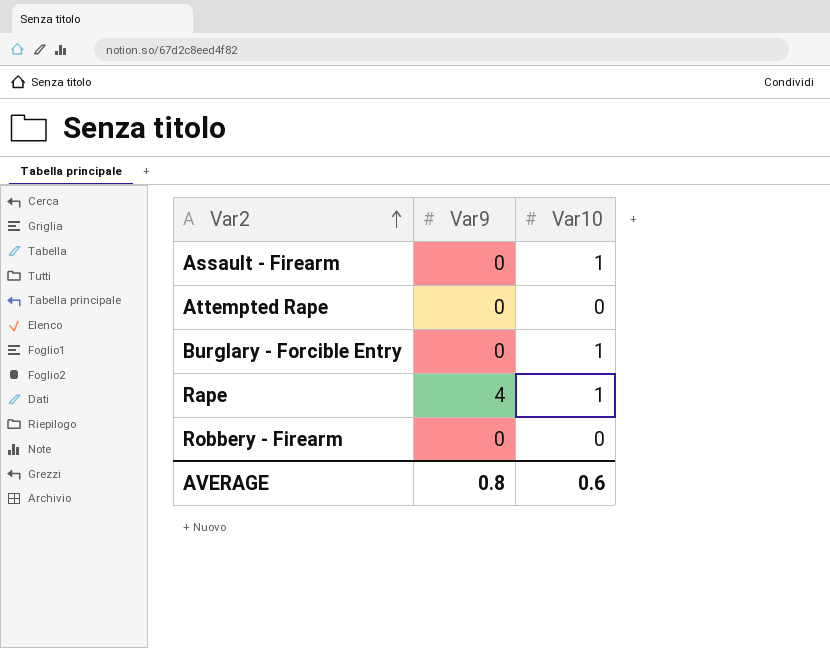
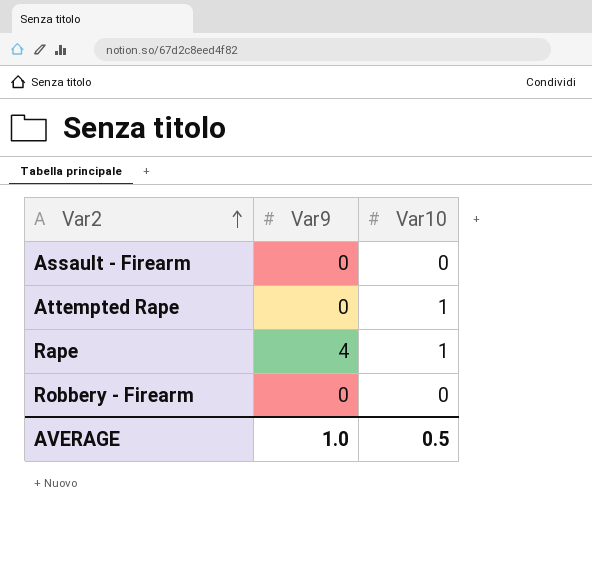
row Burglary - Forcible Entry: 0 | 1 -> none
Assault - Firearm | Var10: 1 -> 0
Attempted Rape | Var10: 0 -> 1
AVERAGE | Var9: 0.8 -> 1.0
AVERAGE | Var10: 0.6 -> 0.5

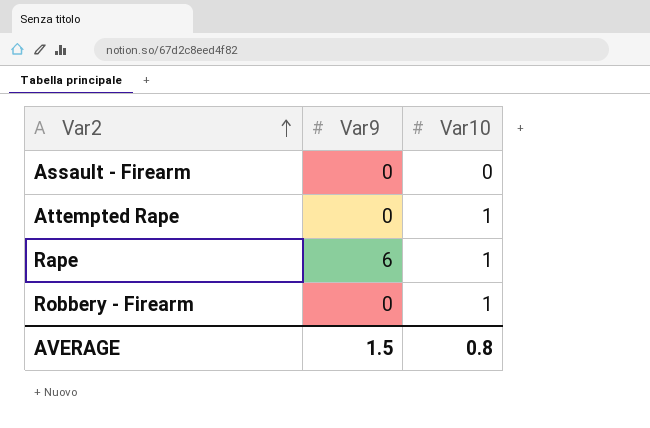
Rape | Var9: 4 -> 6
Robbery - Firearm | Var10: 0 -> 1
AVERAGE | Var9: 1.0 -> 1.5
AVERAGE | Var10: 0.5 -> 0.8

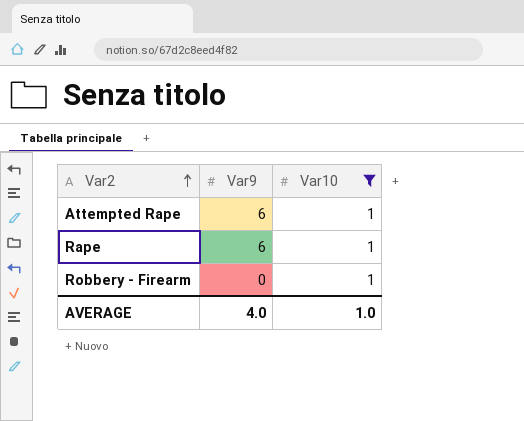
filter: none -> Var10 = 1
Attempted Rape | Var9: 0 -> 6
AVERAGE | Var9: 1.5 -> 4.0
AVERAGE | Var10: 0.8 -> 1.0

